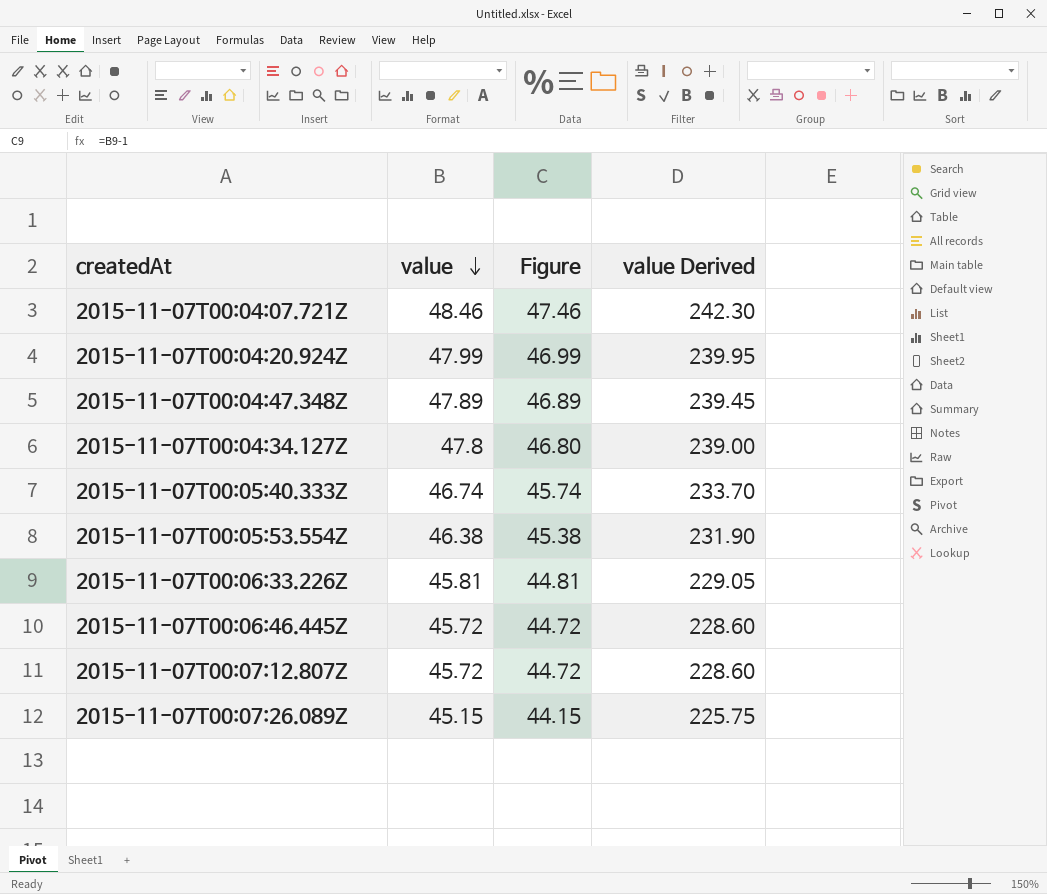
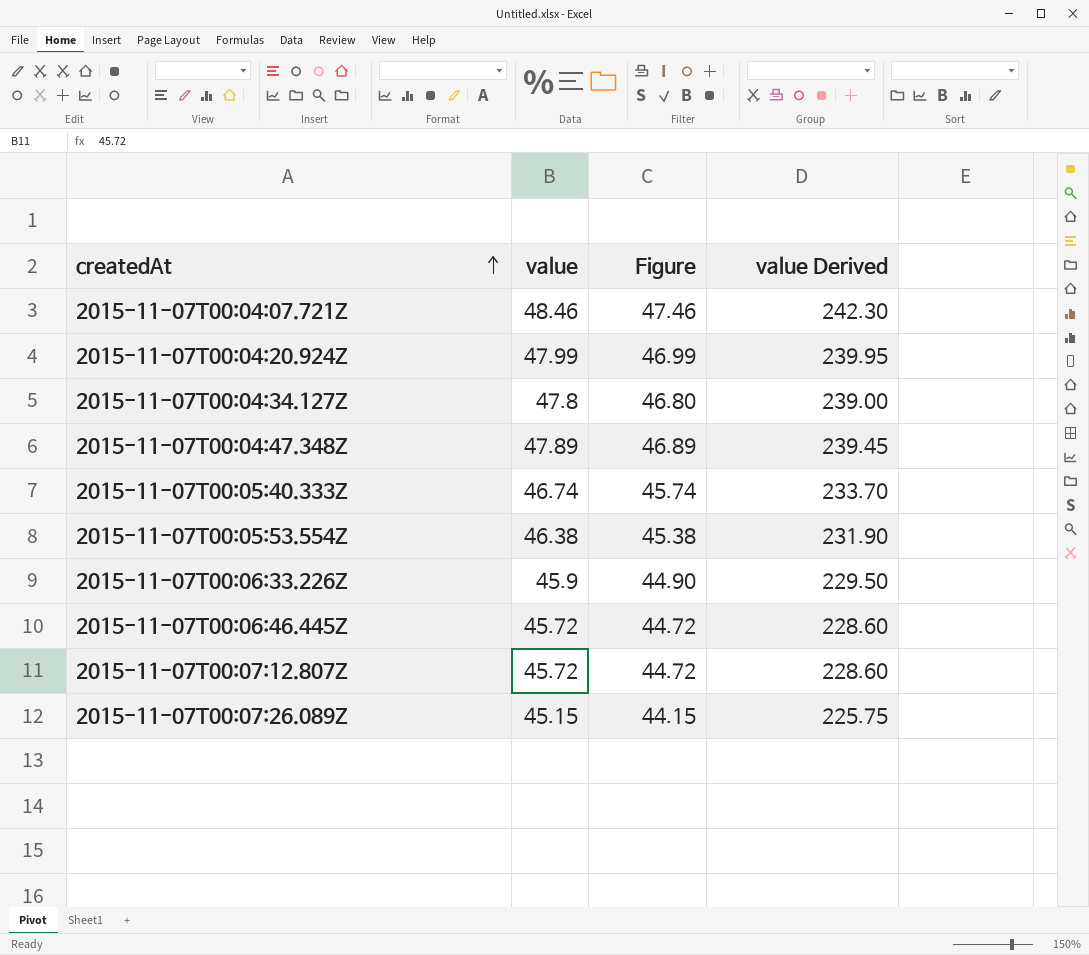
row order: value descending -> createdAt ascending
2015-11-07T00:06:33.226Z | value: 45.81 -> 45.9
2015-11-07T00:06:33.226Z | Figure: 44.81 -> 44.90
2015-11-07T00:06:33.226Z | value Derived: 229.05 -> 229.50

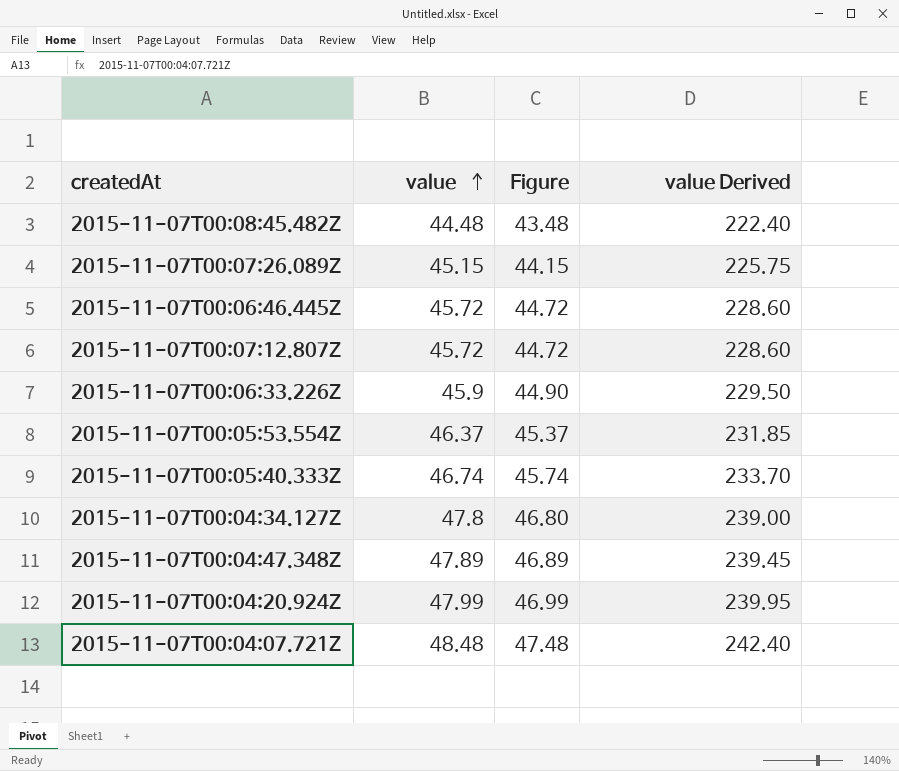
row order: createdAt ascending -> value ascending
row 2015-11-07T00:08:45.482Z: none -> 44.48 | 43.48 | 222.40
2015-11-07T00:05:53.554Z | value: 46.38 -> 46.37
2015-11-07T00:05:53.554Z | Figure: 45.38 -> 45.37
2015-11-07T00:05:53.554Z | value Derived: 231.90 -> 231.85
2015-11-07T00:04:07.721Z | value: 48.46 -> 48.48
2015-11-07T00:04:07.721Z | Figure: 47.46 -> 47.48
2015-11-07T00:04:07.721Z | value Derived: 242.30 -> 242.40

